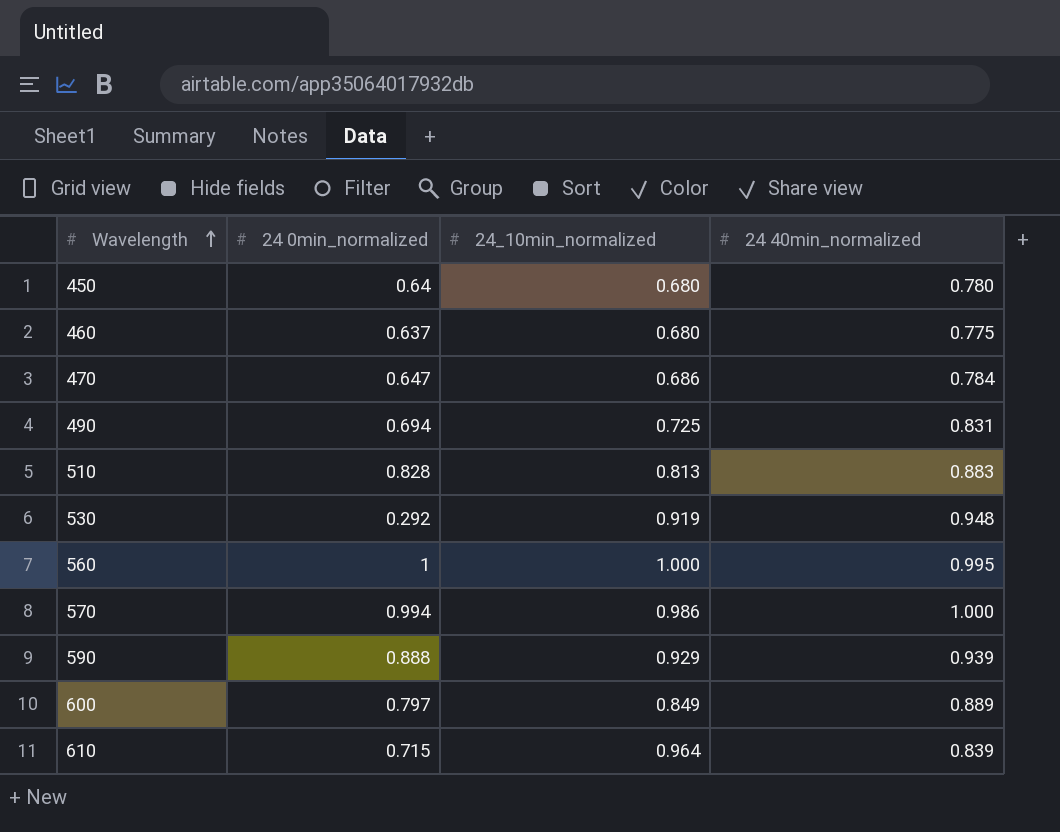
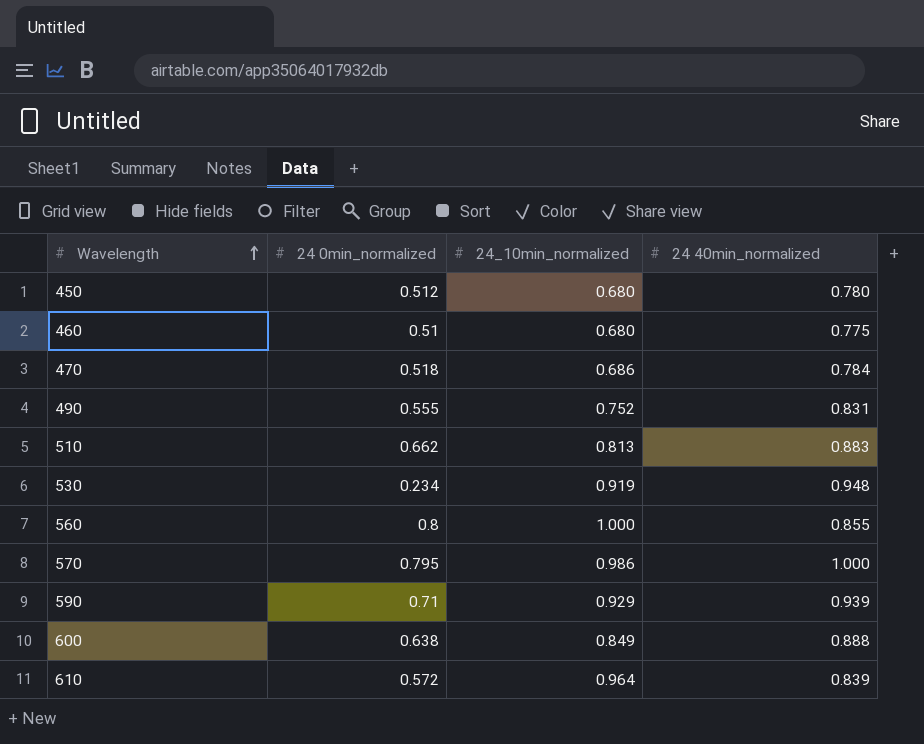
450 | 24 0min_normalized: 0.64 -> 0.512
460 | 24 0min_normalized: 0.637 -> 0.51
470 | 24 0min_normalized: 0.647 -> 0.518
490 | 24 0min_normalized: 0.694 -> 0.555
490 | 24_10min_normalized: 0.725 -> 0.752
510 | 24 0min_normalized: 0.828 -> 0.662
530 | 24 0min_normalized: 0.292 -> 0.234
560 | 24 0min_normalized: 1 -> 0.8
560 | 24 40min_normalized: 0.995 -> 0.855
570 | 24 0min_normalized: 0.994 -> 0.795
590 | 24 0min_normalized: 0.888 -> 0.71
600 | 24 0min_normalized: 0.797 -> 0.638
600 | 24 40min_normalized: 0.889 -> 0.888
610 | 24 0min_normalized: 0.715 -> 0.572

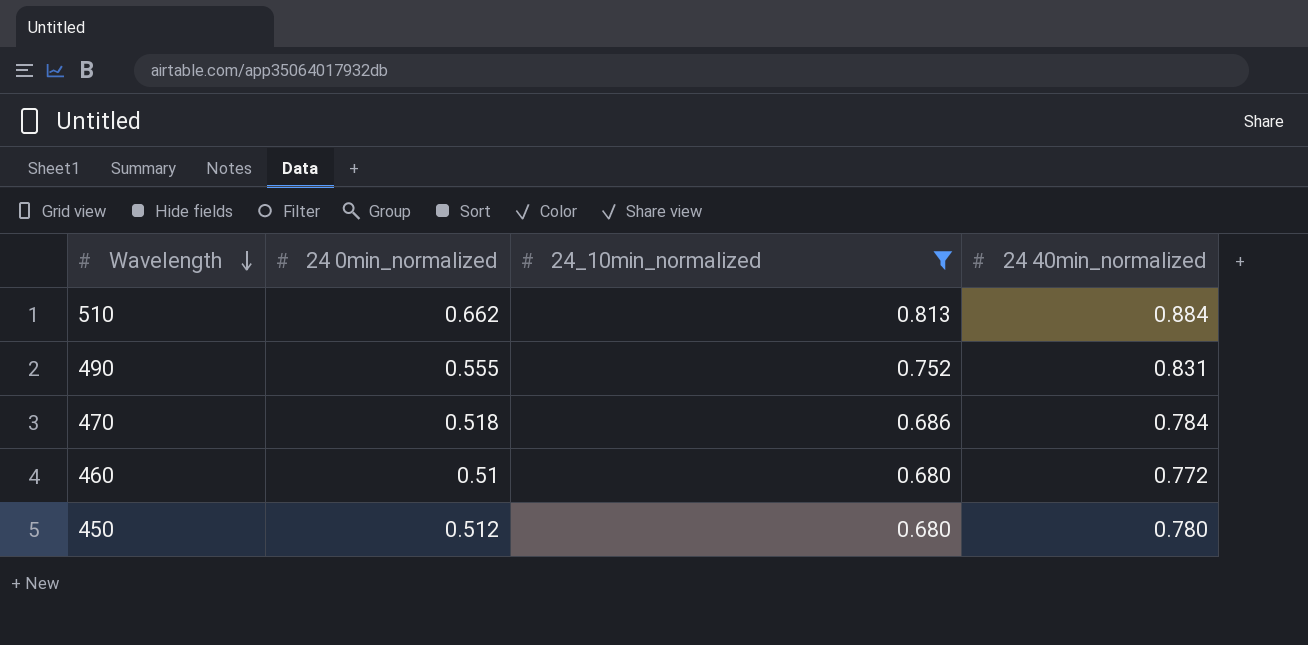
filter: none -> 24_10min_normalized <= 0.813
row order: Wavelength ascending -> Wavelength descending
510 | 24 40min_normalized: 0.883 -> 0.884
460 | 24 40min_normalized: 0.775 -> 0.772

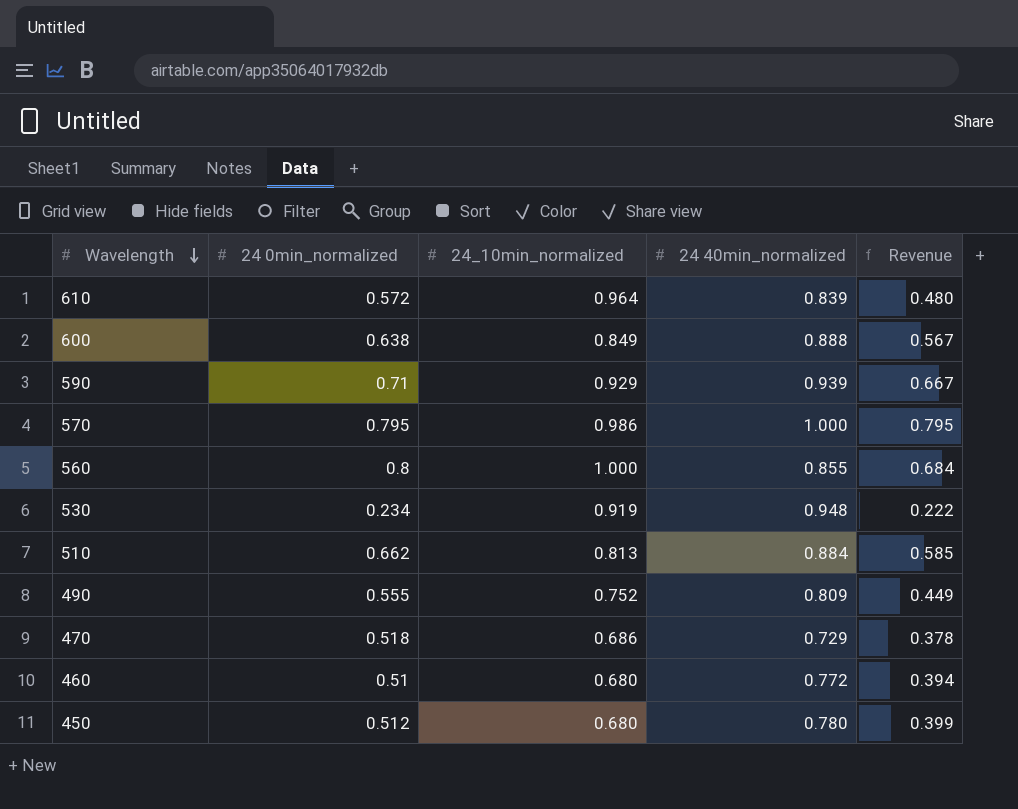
filter: 24_10min_normalized <= 0.813 -> none
column Revenue | formula: none -> [24 0min_normalized] * [24 40min_normalized]
490 | 24 40min_normalized: 0.831 -> 0.809
470 | 24 40min_normalized: 0.784 -> 0.729

